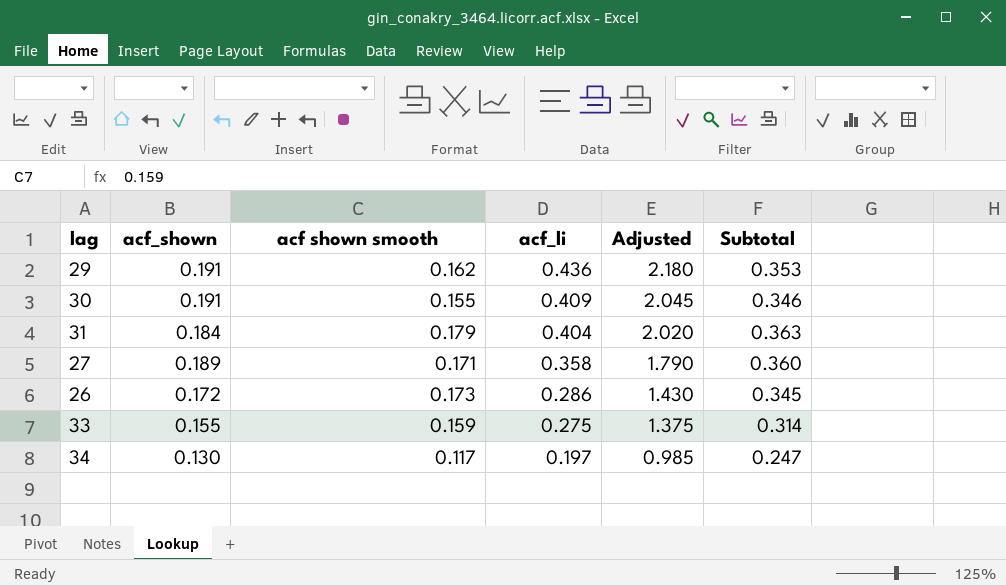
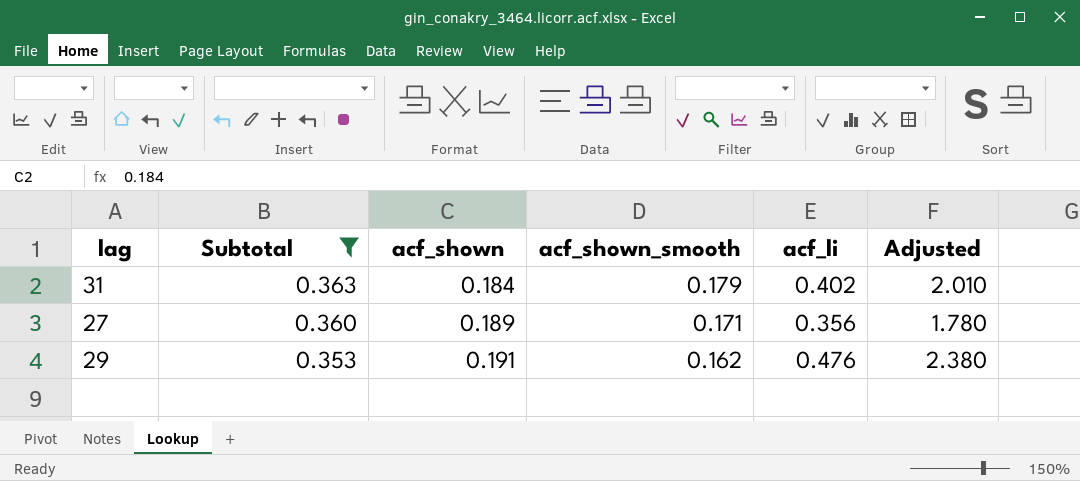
filter: none -> Subtotal >= 0.353
row order: acf_li descending -> Subtotal descending
column Subtotal | position: 6 -> 2
column name: acf shown smooth -> acf_shown_smooth
31 | acf_li: 0.404 -> 0.402
31 | Adjusted: 2.020 -> 2.010
27 | acf_li: 0.358 -> 0.356
27 | Adjusted: 1.790 -> 1.780
29 | acf_li: 0.436 -> 0.476
29 | Adjusted: 2.180 -> 2.380

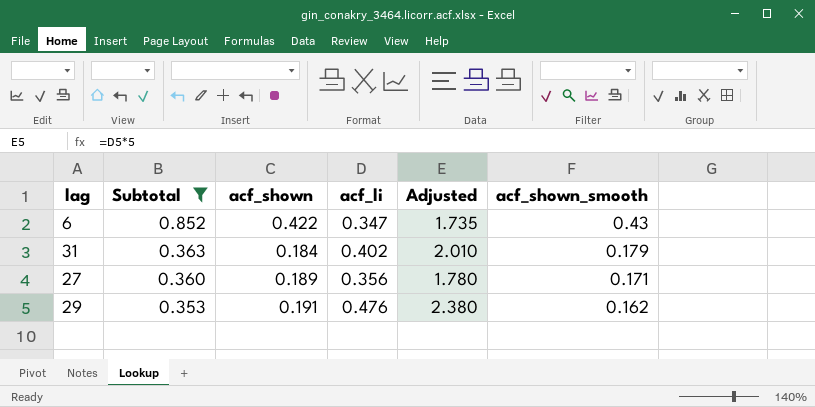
column acf_shown_smooth | position: 4 -> 6
row 6: none -> 0.852 | 0.422 | 0.347 | 1.735 | 0.43

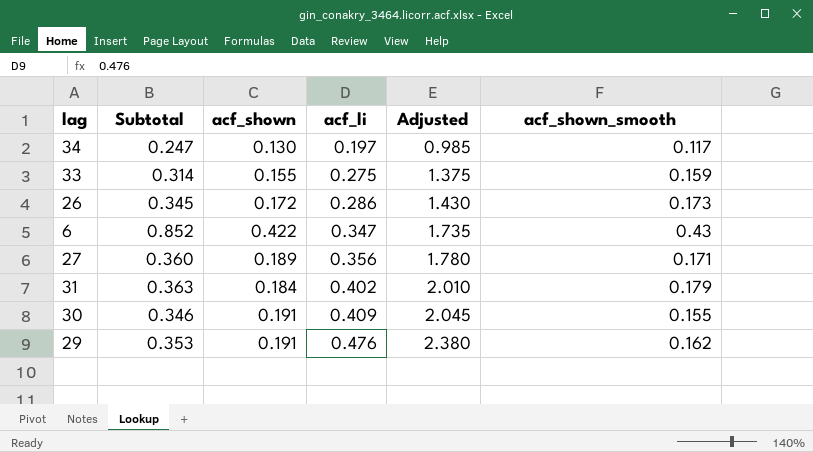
filter: Subtotal >= 0.353 -> none
row order: Subtotal descending -> acf_li ascending

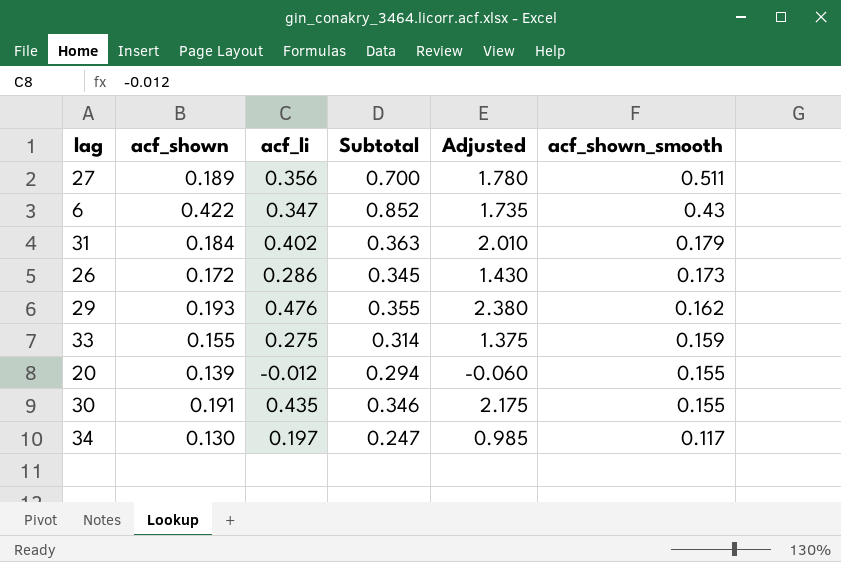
row order: acf_li ascending -> acf_shown_smooth descending
column Subtotal | position: 2 -> 4
27 | Subtotal: 0.360 -> 0.700
27 | acf_shown_smooth: 0.171 -> 0.511
29 | acf_shown: 0.191 -> 0.193
29 | Subtotal: 0.353 -> 0.355
row 20: none -> 0.139 | -0.012 | 0.294 | -0.060 | 0.155
30 | acf_li: 0.409 -> 0.435
30 | Adjusted: 2.045 -> 2.175

